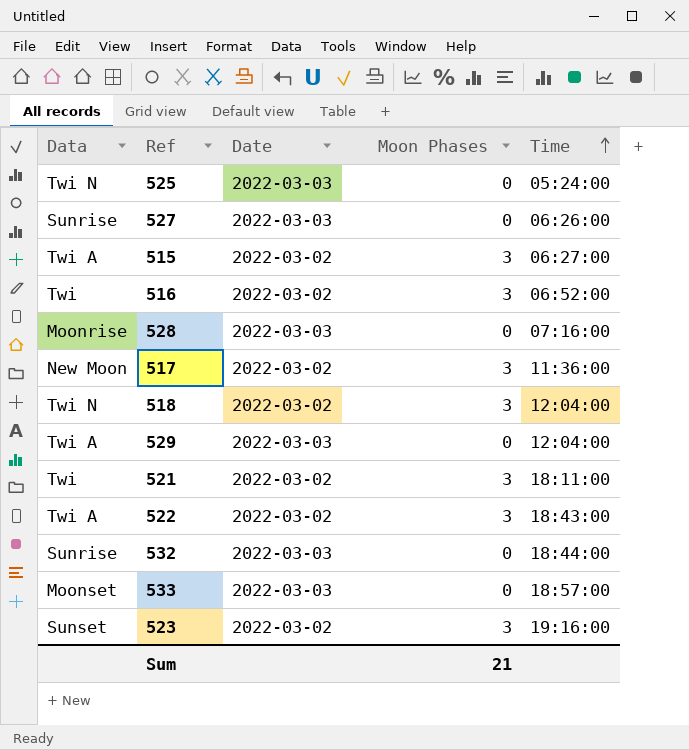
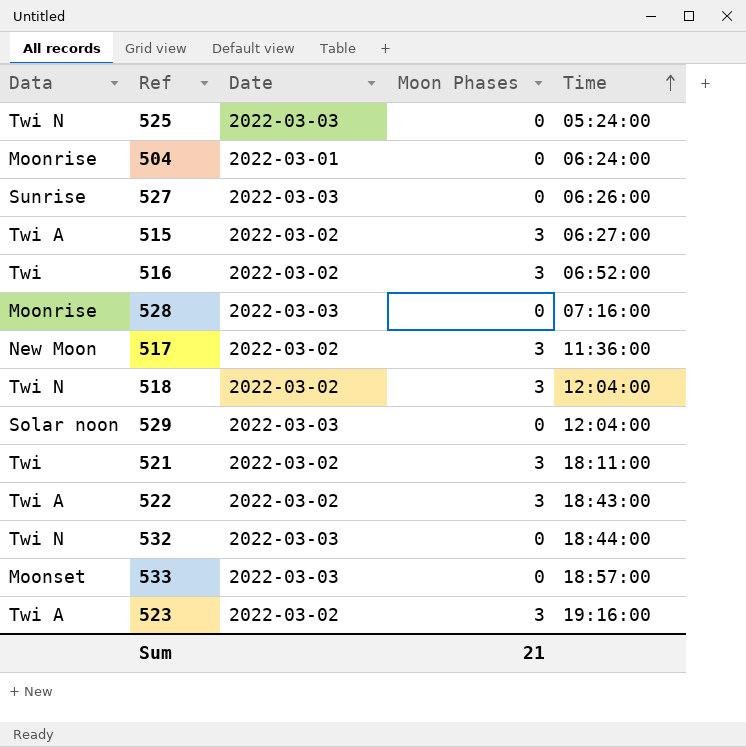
row 504: none -> Moonrise | 2022-03-01 | 0 | 06:24:00
529 | Data: Twi A -> Solar noon
532 | Data: Sunrise -> Twi N
523 | Data: Sunset -> Twi A

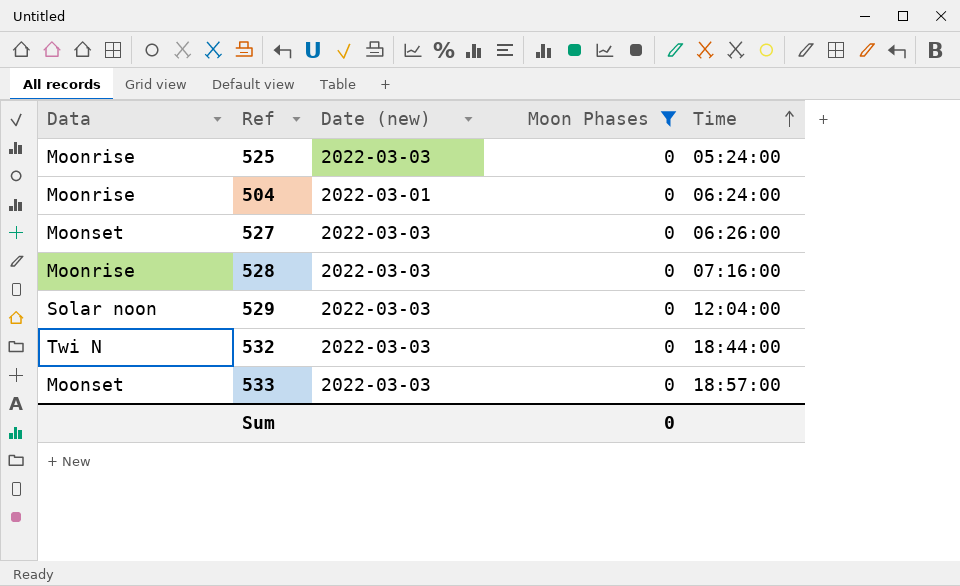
filter: none -> Moon Phases = 0
column name: Date -> Date (new)
525 | Data: Twi N -> Moonrise
527 | Data: Sunrise -> Moonset
Sum | Moon Phases: 21 -> 0

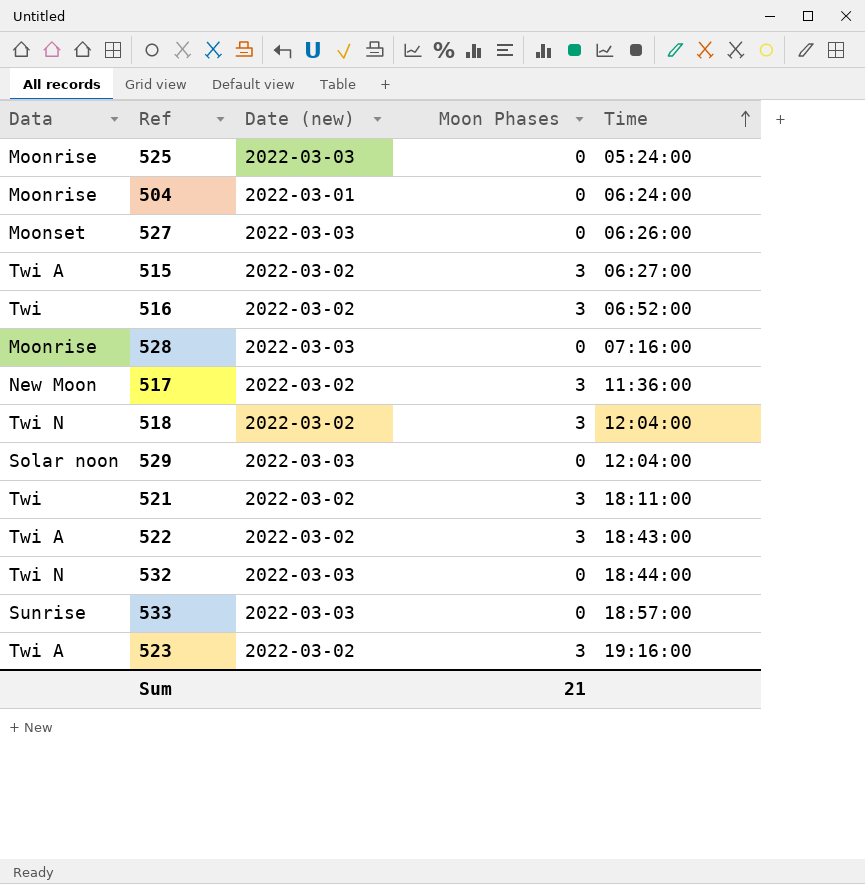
filter: Moon Phases = 0 -> none
533 | Data: Moonset -> Sunrise
Sum | Moon Phases: 0 -> 21

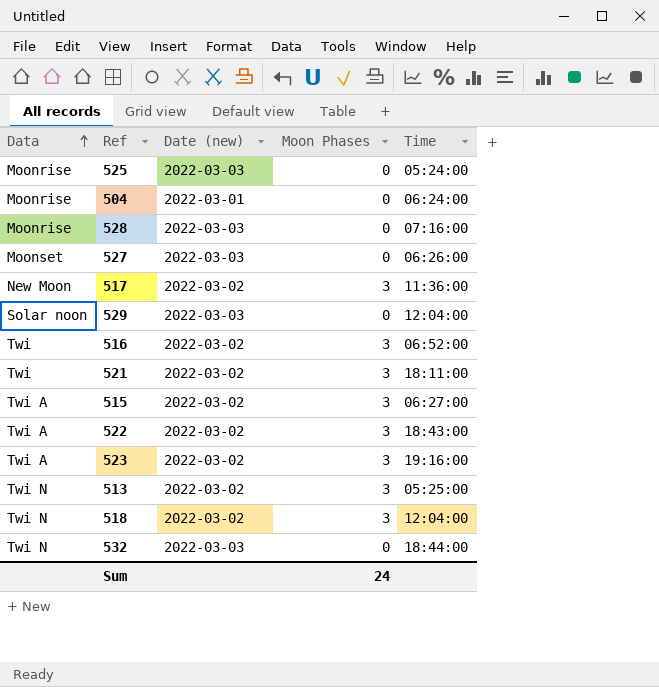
row order: Time ascending -> Data ascending
row 533: Sunrise | 2022-03-03 | 0 | 18:57:00 -> none
row 513: none -> Twi N | 2022-03-02 | 3 | 05:25:00
Sum | Moon Phases: 21 -> 24

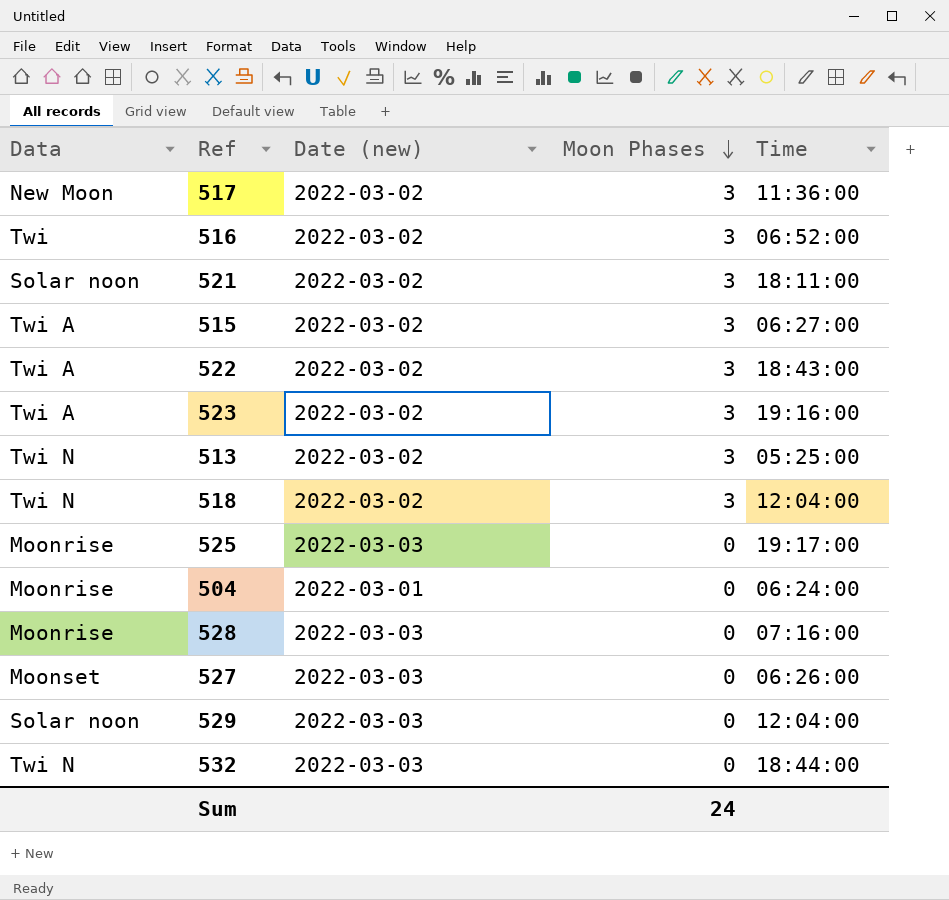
row order: Data ascending -> Moon Phases descending
521 | Data: Twi -> Solar noon
525 | Time: 05:24:00 -> 19:17:00

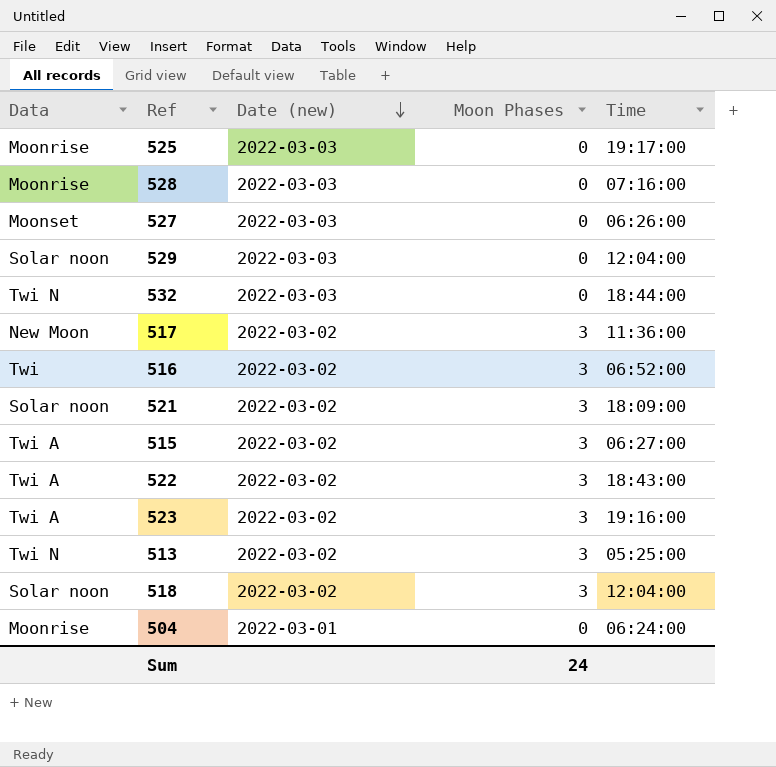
row order: Moon Phases descending -> Date (new) descending
521 | Time: 18:11:00 -> 18:09:00
518 | Data: Twi N -> Solar noon

